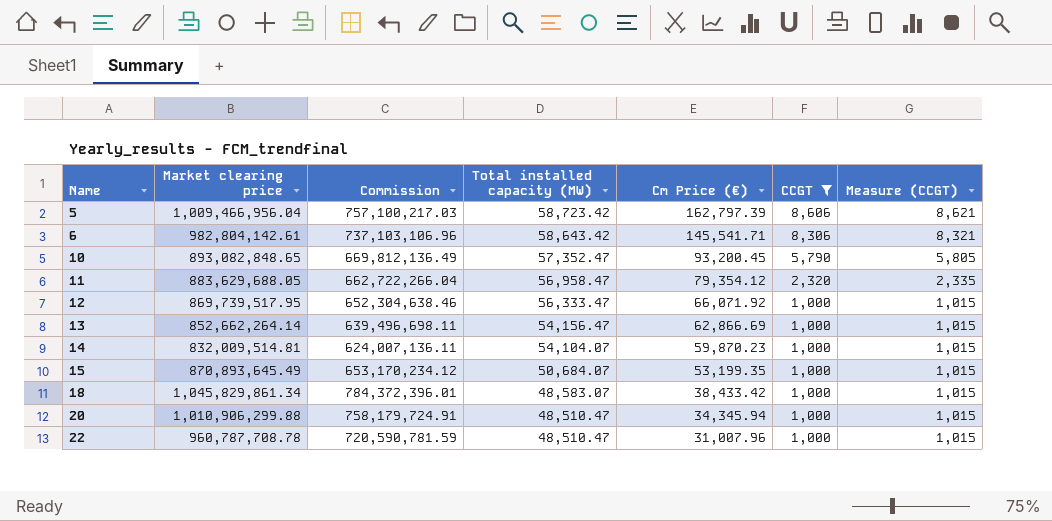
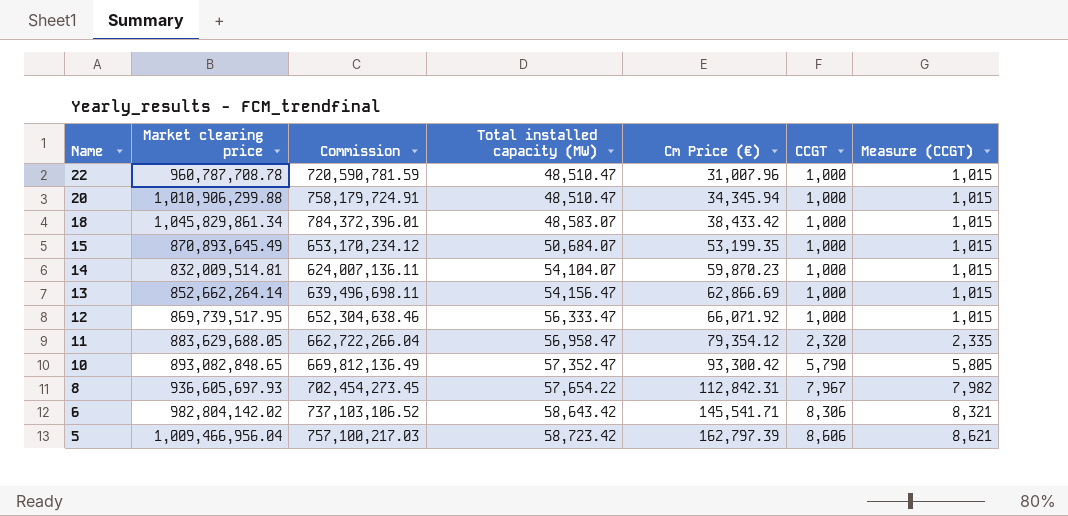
filter: CCGT != 7,967 -> none
row order: Name ascending -> Name descending
10 | Cm Price (€): 93,200.45 -> 93,300.42
6 | Market clearing price: 982,804,142.61 -> 982,804,142.02
6 | Commission: 737,103,106.96 -> 737,103,106.52

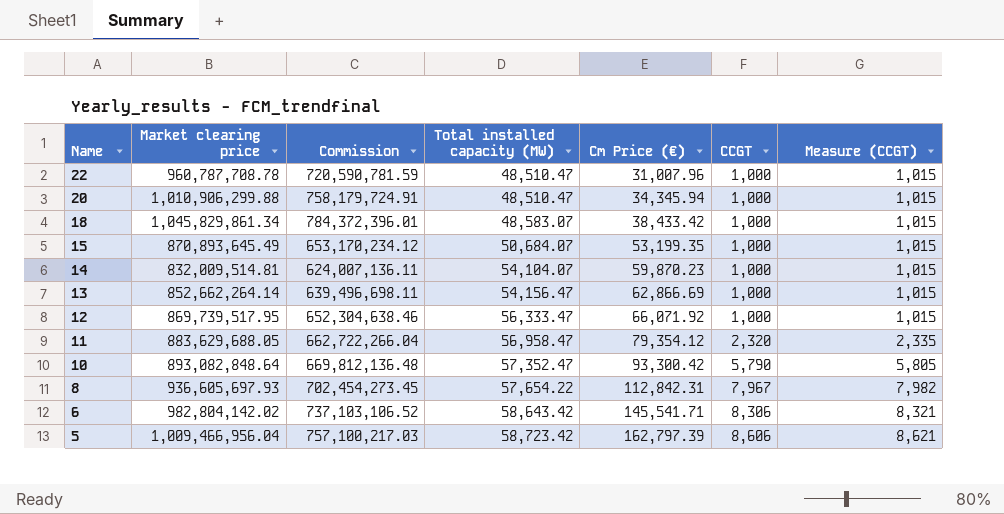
10 | Market clearing price: 893,082,848.65 -> 893,082,848.64
10 | Commission: 669,812,136.49 -> 669,812,136.48

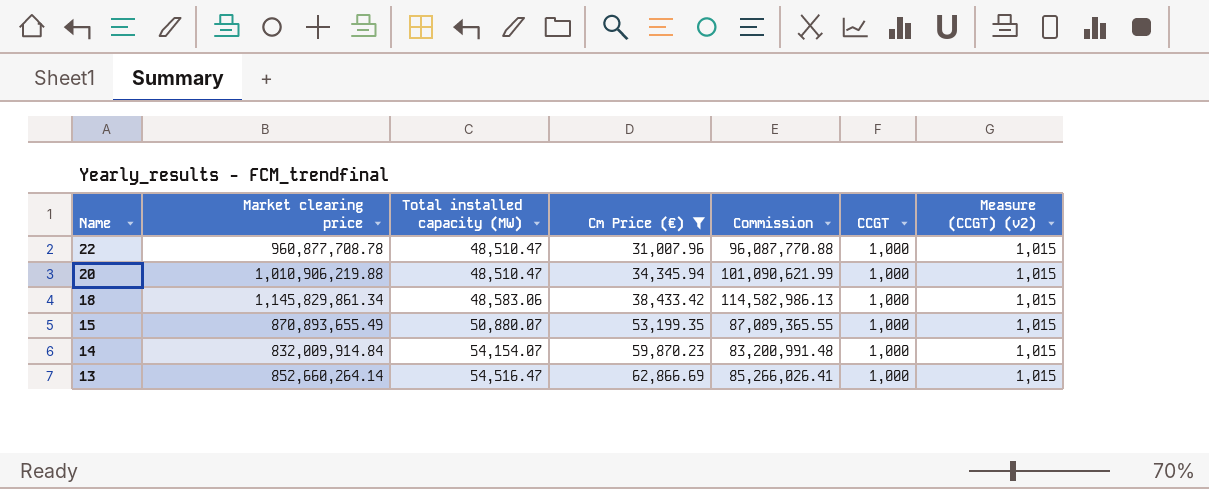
filter: none -> Cm Price (€) <= 62,866.69
column Commission | formula: [Market clearing price] * 0.75 -> [Market clearing price] * 0.1
column Commission | position: 3 -> 5
column name: Measure (CCGT) -> Measure (CCGT) (v2)
22 | Market clearing price: 960,787,708.78 -> 960,877,708.78
20 | Market clearing price: 1,010,906,299.88 -> 1,010,906,219.88
18 | Market clearing price: 1,045,829,861.34 -> 1,145,829,861.34
18 | Total installed capacity (MW): 48,583.07 -> 48,583.06
15 | Market clearing price: 870,893,645.49 -> 870,893,655.49
15 | Total installed capacity (MW): 50,684.07 -> 50,880.07
14 | Market clearing price: 832,009,514.81 -> 832,009,914.84
14 | Total installed capacity (MW): 54,104.07 -> 54,154.07
13 | Market clearing price: 852,662,264.14 -> 852,660,264.14
13 | Total installed capacity (MW): 54,156.47 -> 54,516.47

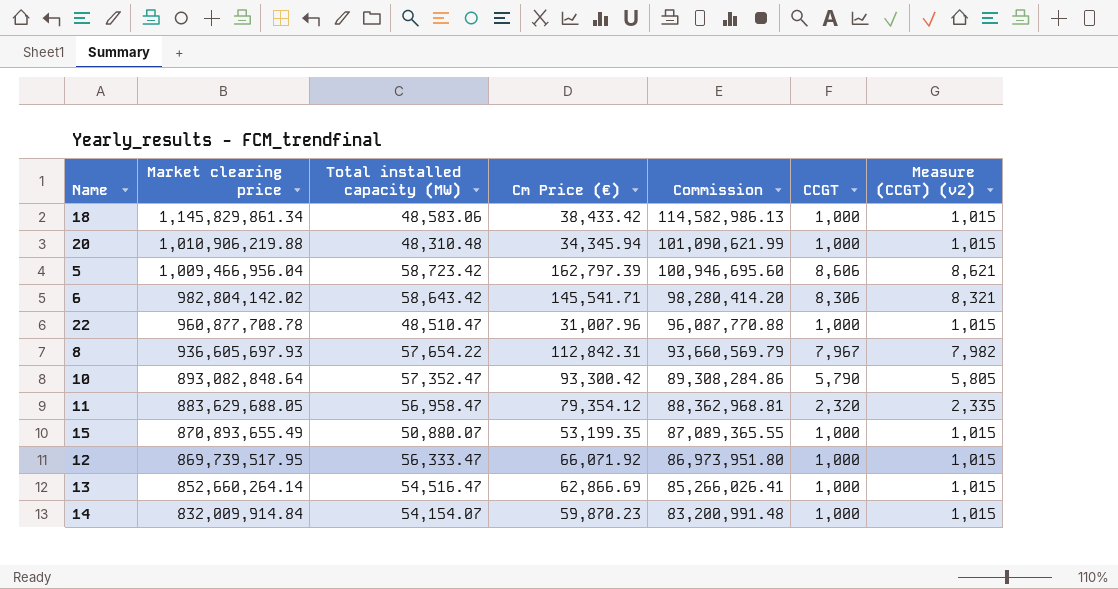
filter: Cm Price (€) <= 62,866.69 -> none
row order: Name descending -> Market clearing price descending
20 | Total installed capacity (MW): 48,510.47 -> 48,310.48

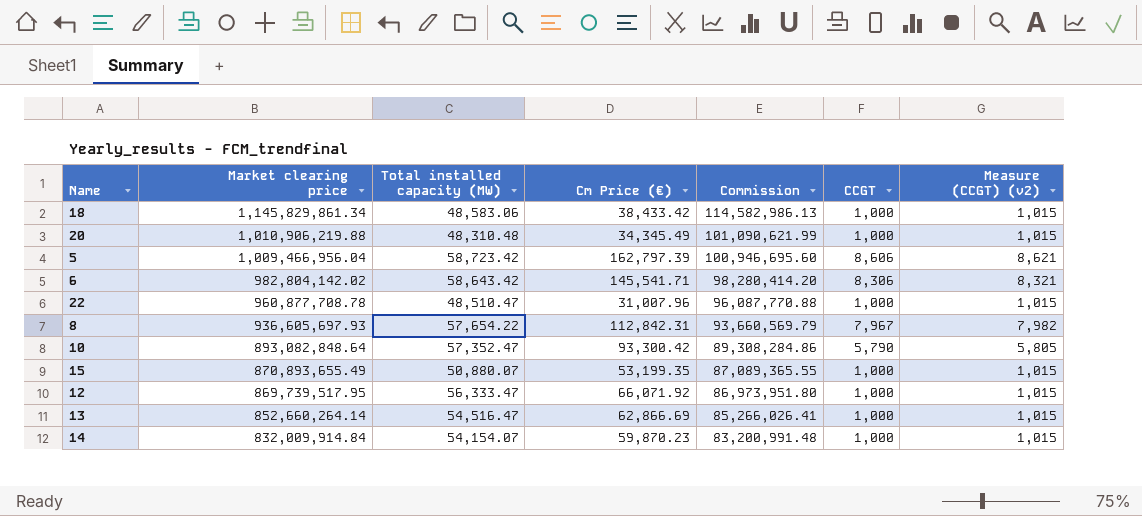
row 11: 883,629,688.05 | 56,958.47 | 79,354.12 | 88,362,968.81 | 2,320 | 2,335 -> none
20 | Cm Price (€): 34,345.94 -> 34,345.49

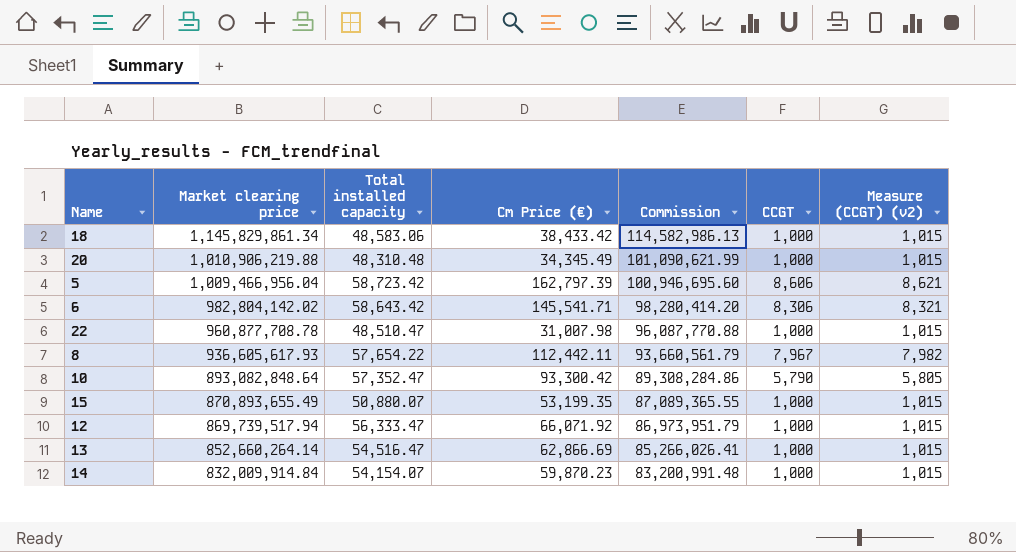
column name: Total installed capacity (MW) -> Total installed capacity
22 | Cm Price (€): 31,007.96 -> 31,007.98
8 | Market clearing price: 936,605,697.93 -> 936,605,617.93
8 | Cm Price (€): 112,842.31 -> 112,442.11
8 | Commission: 93,660,569.79 -> 93,660,561.79
12 | Market clearing price: 869,739,517.95 -> 869,739,517.94
12 | Commission: 86,973,951.80 -> 86,973,951.79

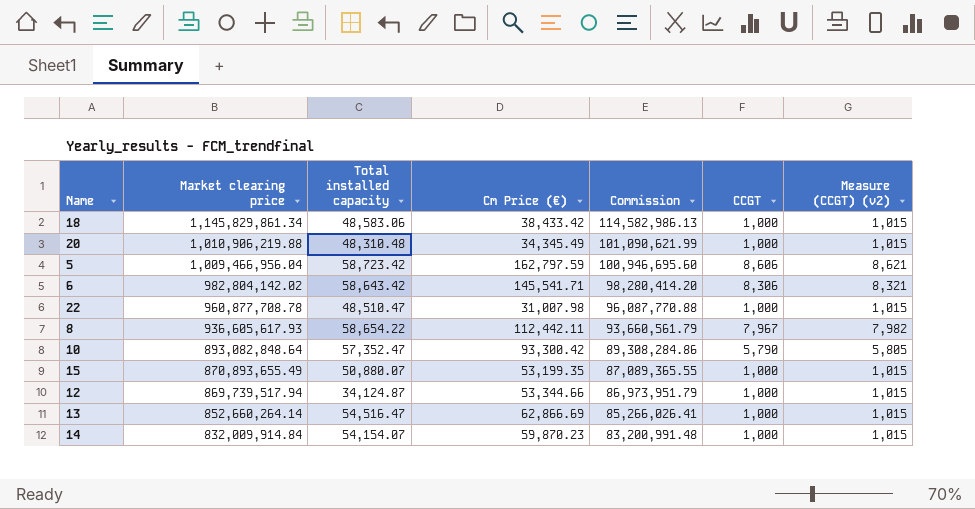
5 | Cm Price (€): 162,797.39 -> 162,797.59
8 | Total installed capacity: 57,654.22 -> 58,654.22
12 | Total installed capacity: 56,333.47 -> 34,124.87
12 | Cm Price (€): 66,071.92 -> 53,344.66

